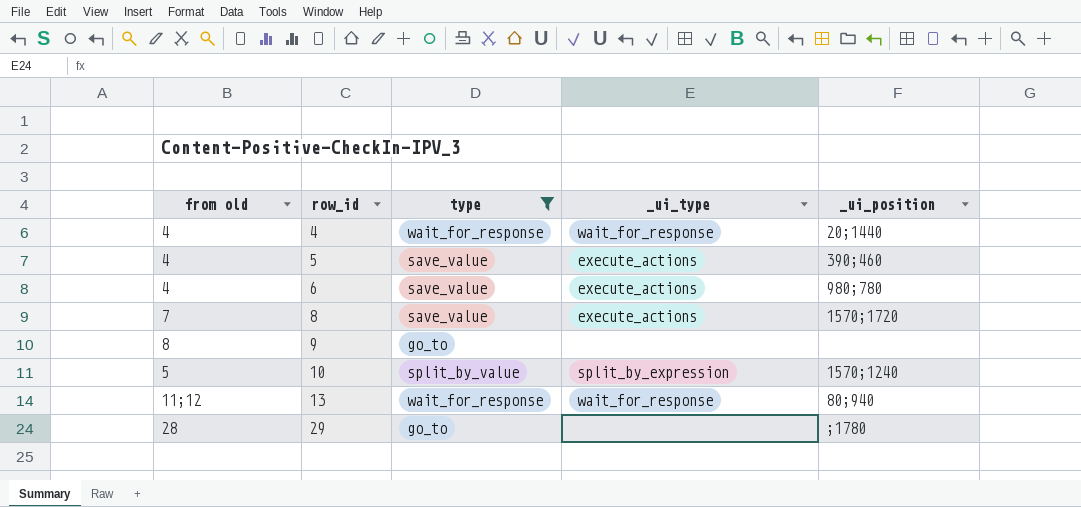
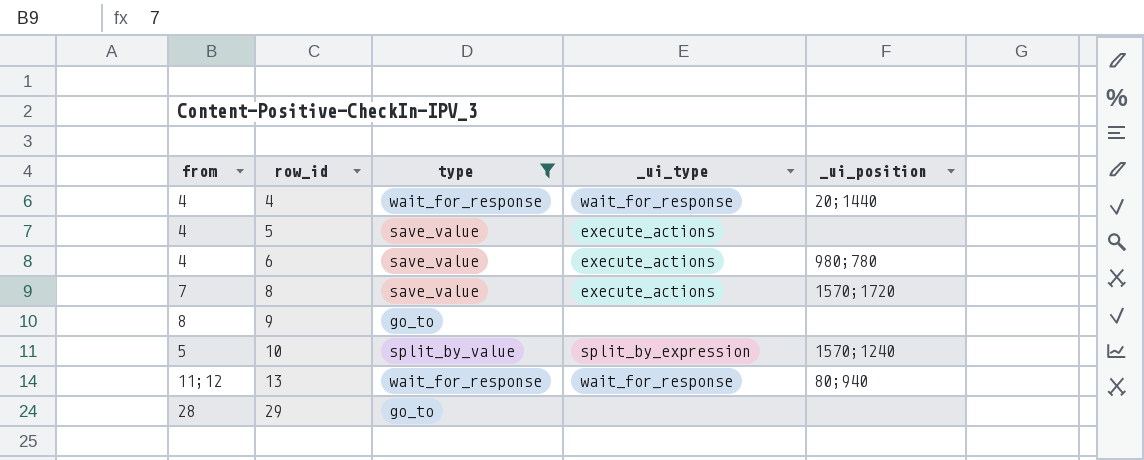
column name: from old -> from
5 | _ui_position: 390;460 -> none
29 | _ui_position: ;1780 -> none

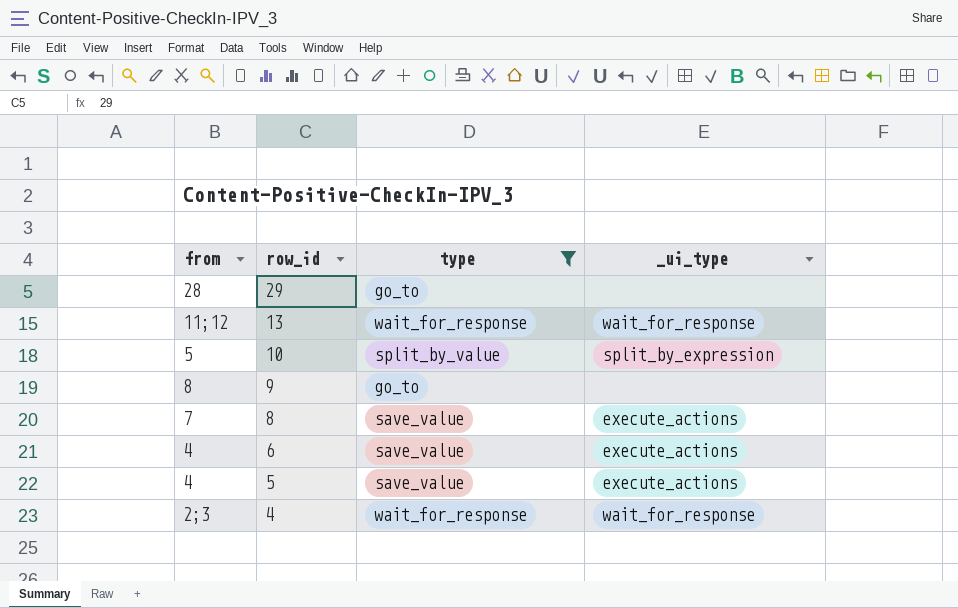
row order: row_id ascending -> row_id descending
column _ui_position | position: 5 -> none
4 | from: 4 -> 2;3

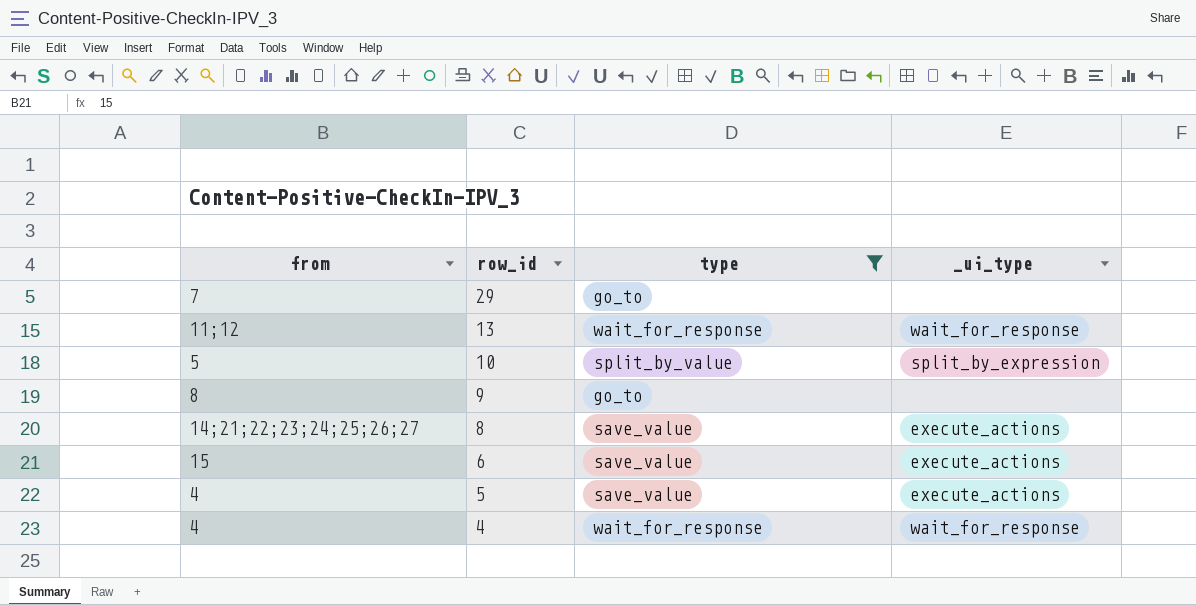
29 | from: 28 -> 7
8 | from: 7 -> 14;21;22;23;24;25;26;27
6 | from: 4 -> 15
4 | from: 2;3 -> 4

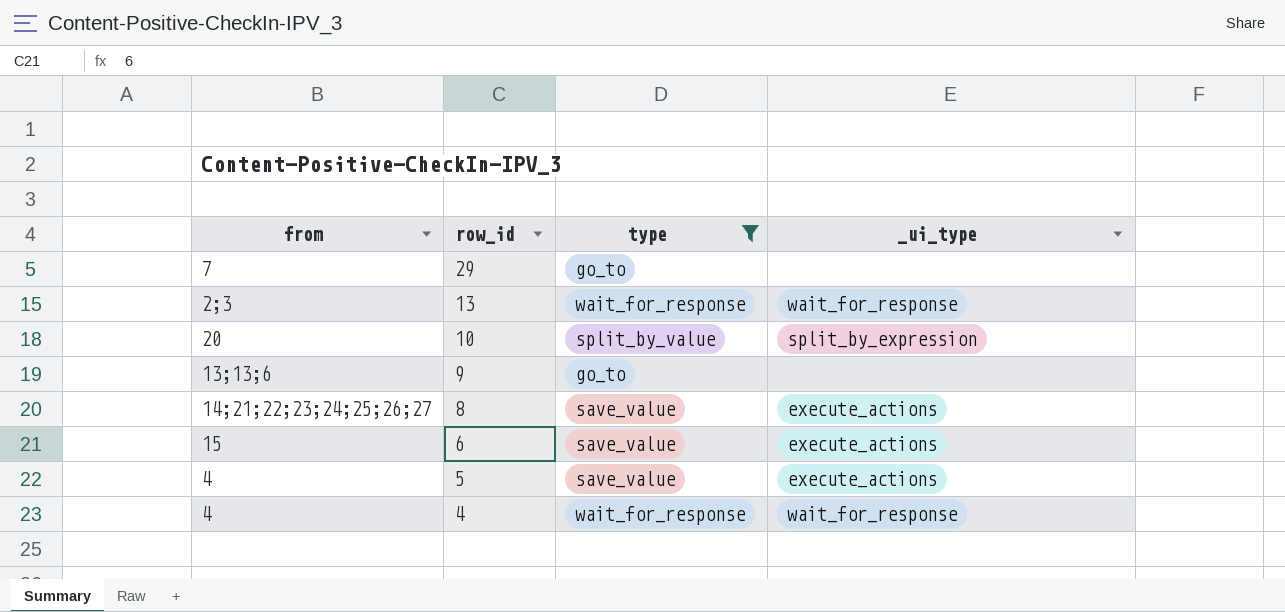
13 | from: 11;12 -> 2;3
10 | from: 5 -> 20
9 | from: 8 -> 13;13;6

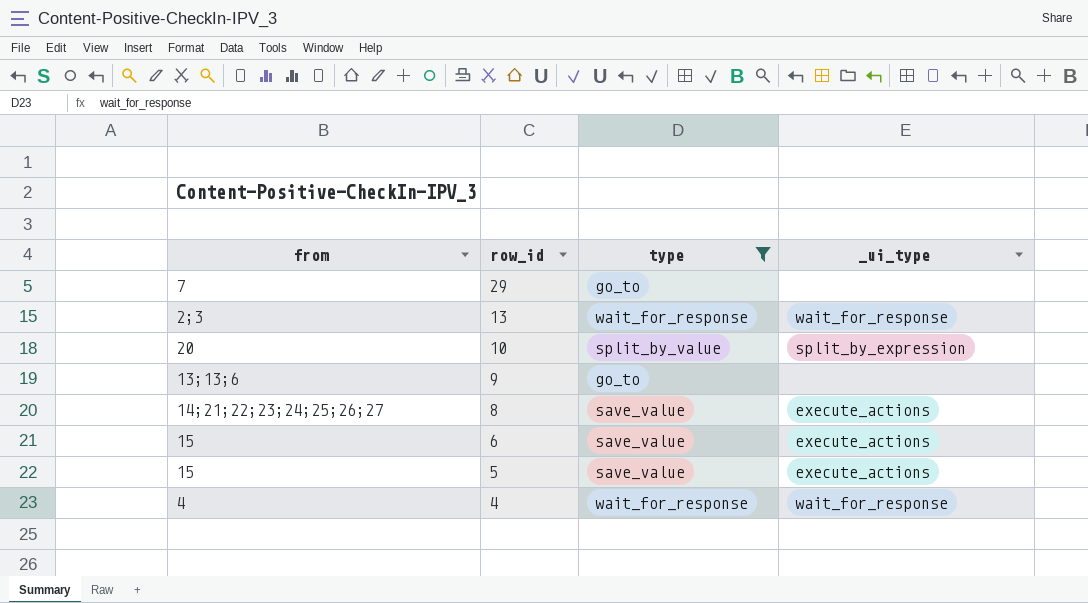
5 | from: 4 -> 15

